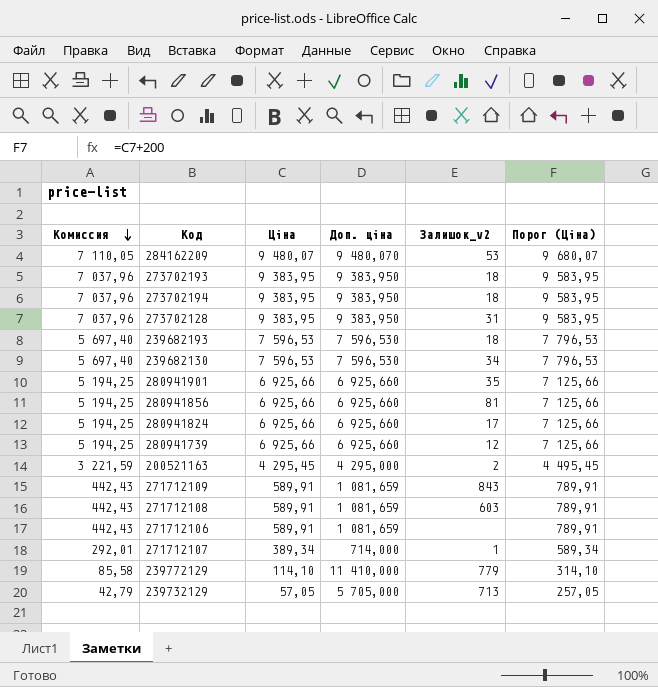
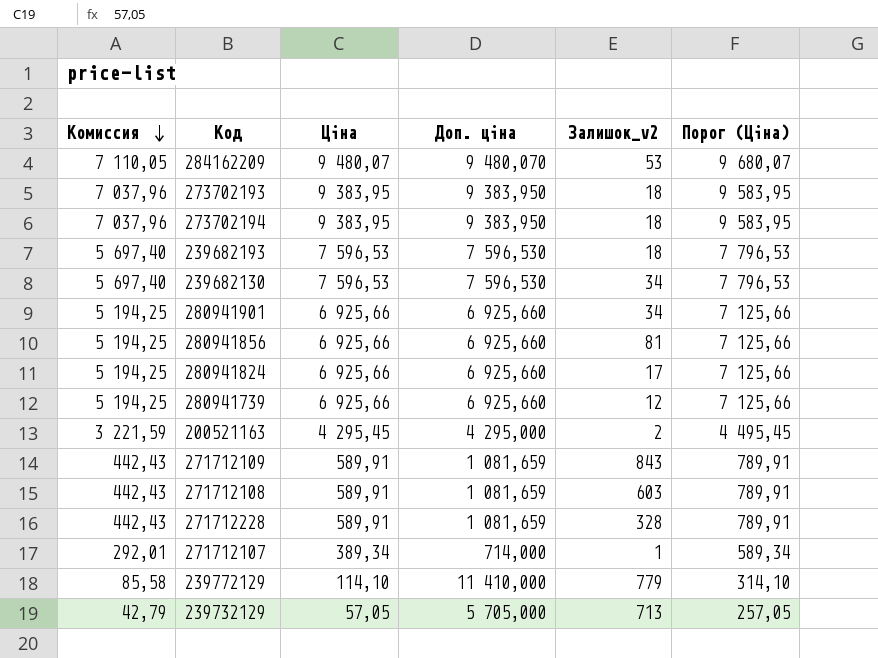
row 273702128: 7 037,96 | 9 383,95 | 9 383,950 | 31 | 9 583,95 -> none
row 271712106: 442,43 | 589,91 | 1 081,659 | none | 789,91 -> none
280941901 | Залишок_v2: 35 -> 34
row 271712228: none -> 442,43 | 589,91 | 1 081,659 | 328 | 789,91

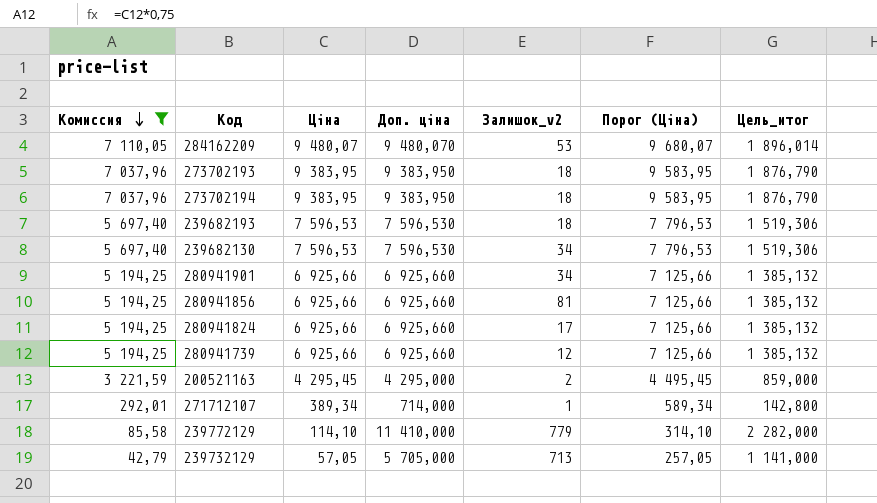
filter: none -> Комиссия != 442,43
column Цель_итог | formula: none -> [Доп. ціна] * 0,2

